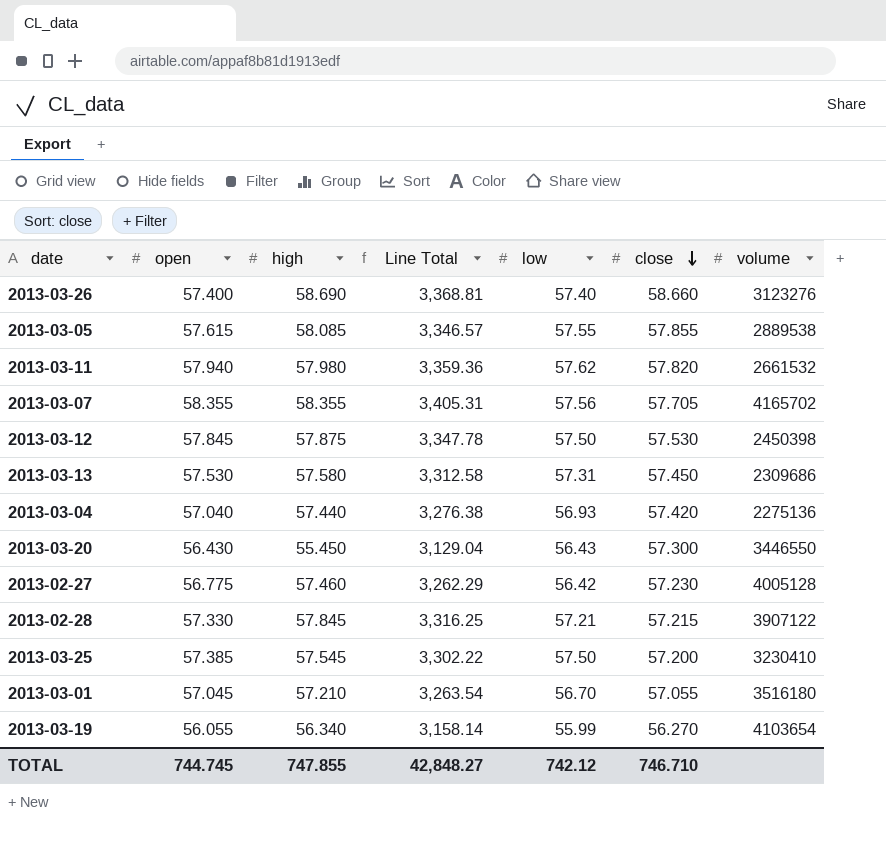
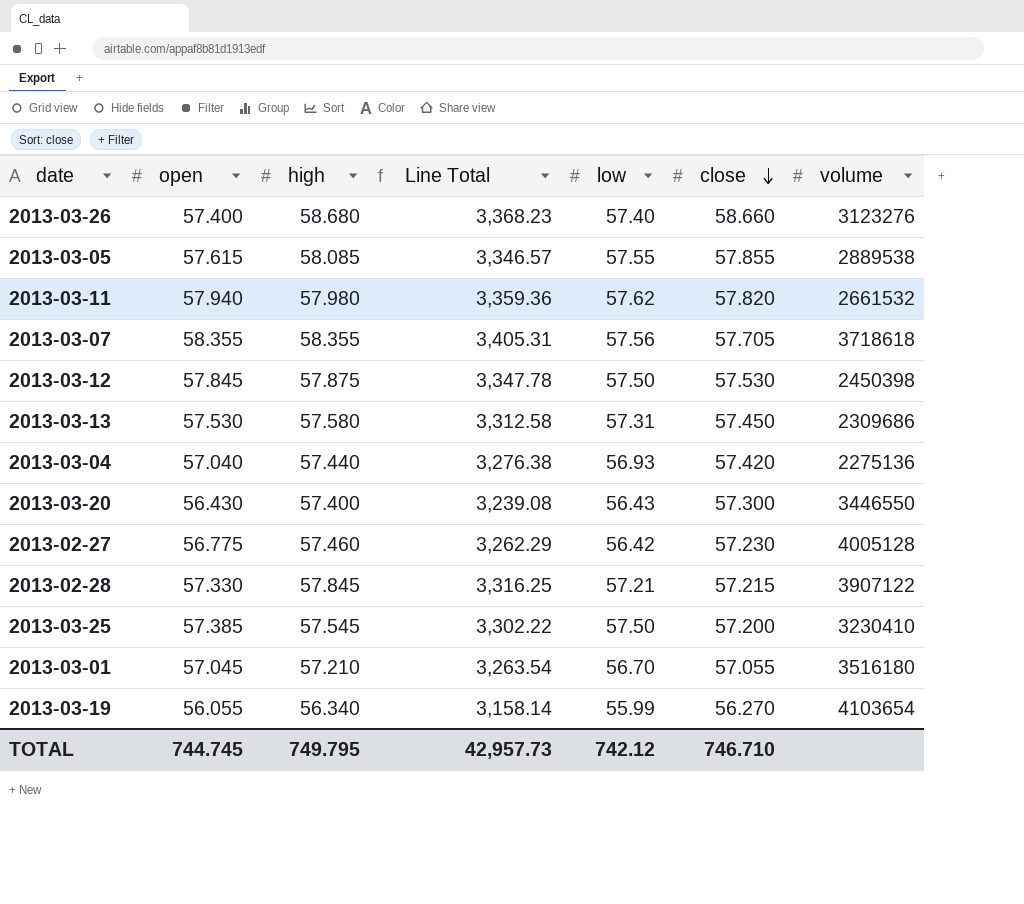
2013-03-26 | high: 58.690 -> 58.680
2013-03-26 | Line Total: 3,368.81 -> 3,368.23
2013-03-07 | volume: 4165702 -> 3718618
2013-03-20 | high: 55.450 -> 57.400
2013-03-20 | Line Total: 3,129.04 -> 3,239.08
TOTAL | high: 747.855 -> 749.795
TOTAL | Line Total: 42,848.27 -> 42,957.73

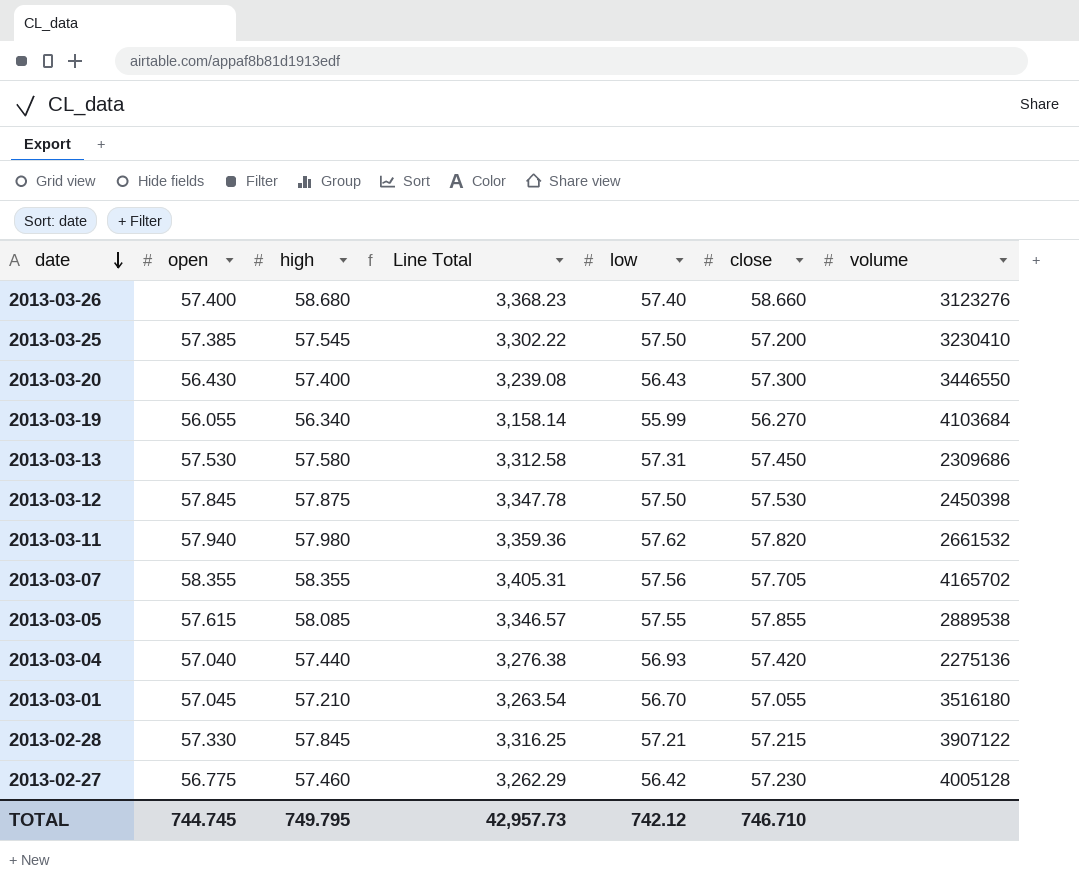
row order: close descending -> date descending
2013-03-19 | volume: 4103654 -> 4103684
2013-03-07 | volume: 3718618 -> 4165702

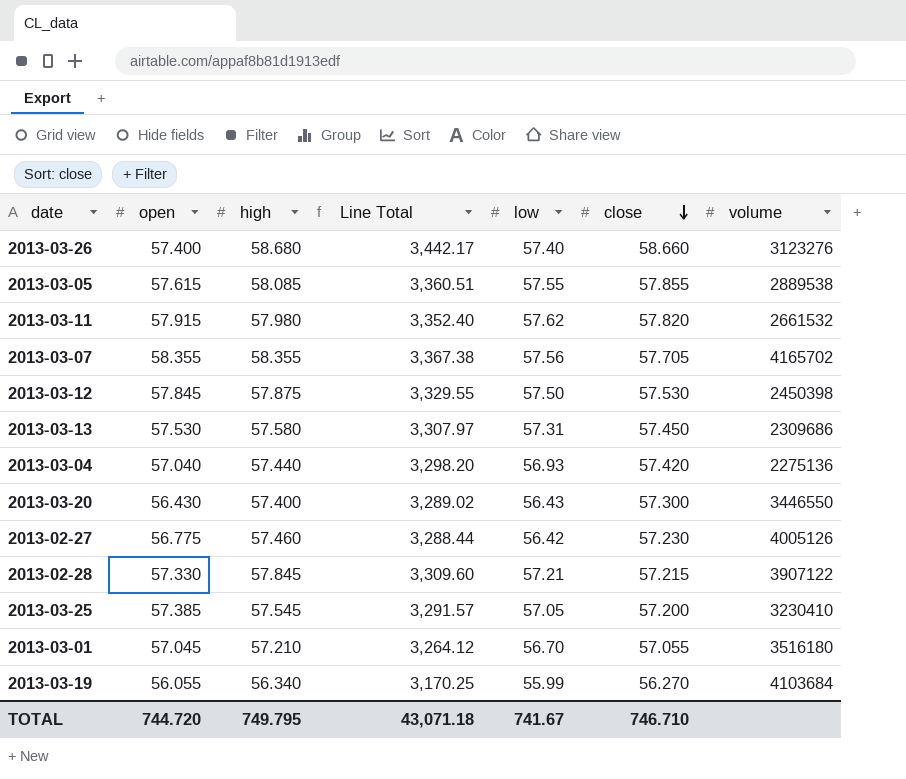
row order: date descending -> close descending
column Line Total | formula: [open] * [high] -> [high] * [close]
2013-03-11 | open: 57.940 -> 57.915
2013-02-27 | volume: 4005128 -> 4005126
2013-03-25 | low: 57.50 -> 57.05
TOTAL | open: 744.745 -> 744.720
TOTAL | Line Total: 42,957.73 -> 43,071.18
TOTAL | low: 742.12 -> 741.67

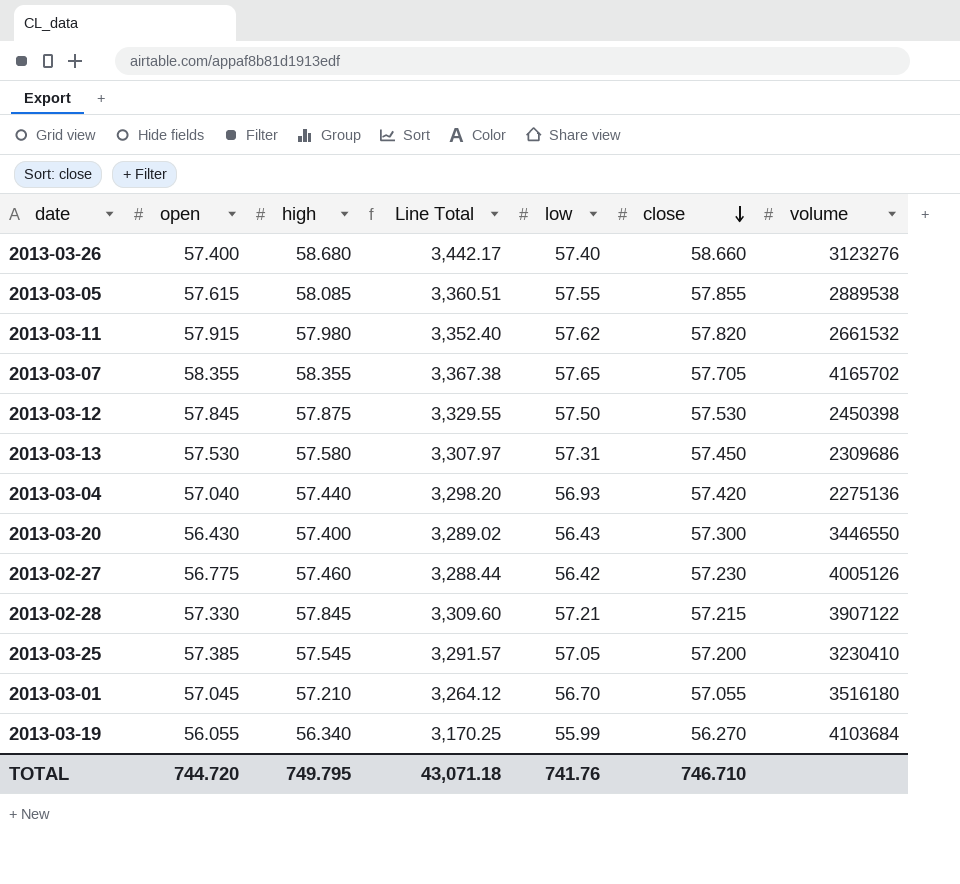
2013-03-07 | low: 57.56 -> 57.65
TOTAL | low: 741.67 -> 741.76

